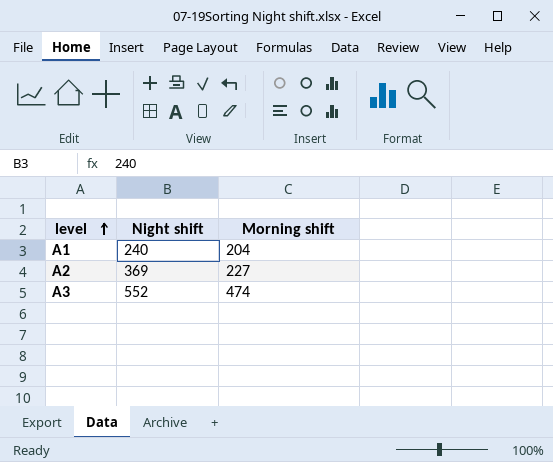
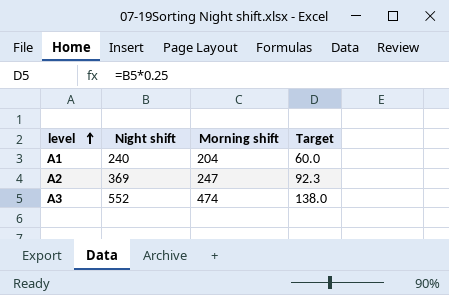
column Target | formula: none -> [Night shift] * 0.25
A2 | Morning shift: 227 -> 247

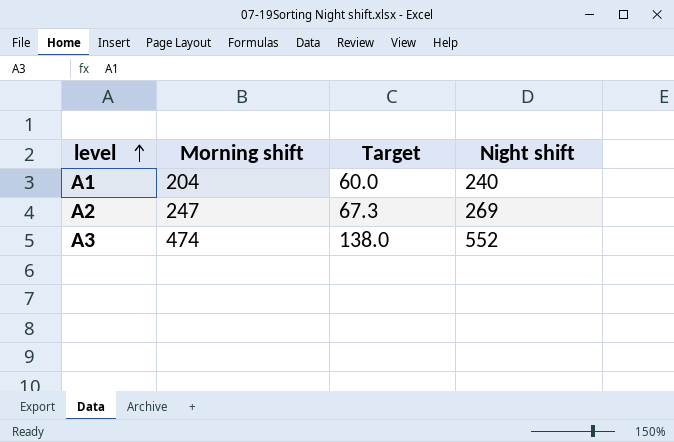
column Night shift | position: 2 -> 4
A2 | Target: 92.3 -> 67.3
A2 | Night shift: 369 -> 269

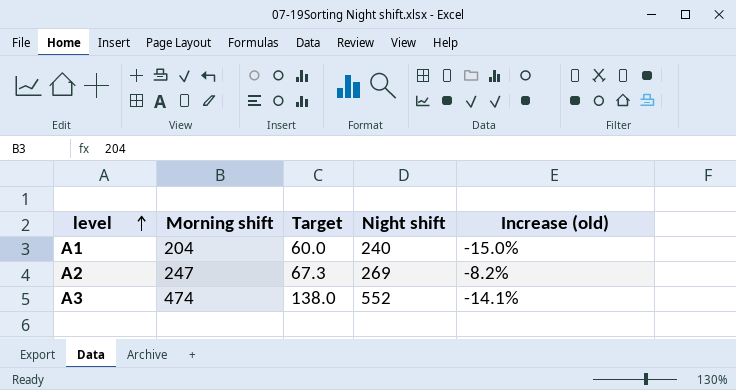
column Increase (old) | formula: none -> ([Morning shift] - [Night shift]) / [Night shift]

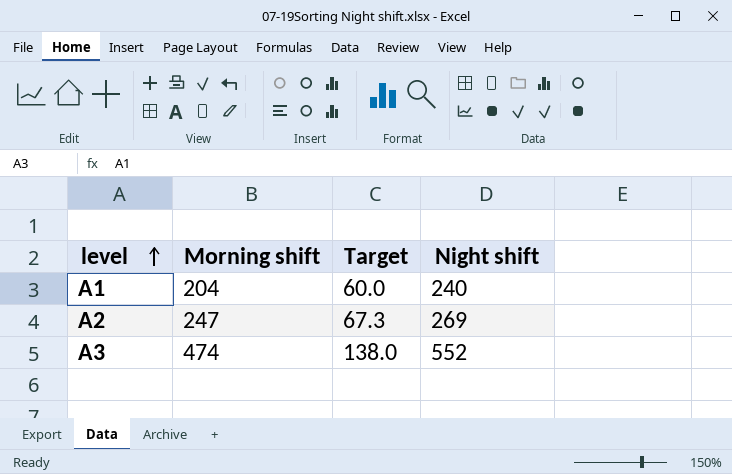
column Increase (old) | formula: ([Morning shift] - [Night shift]) / [Night shift] -> none

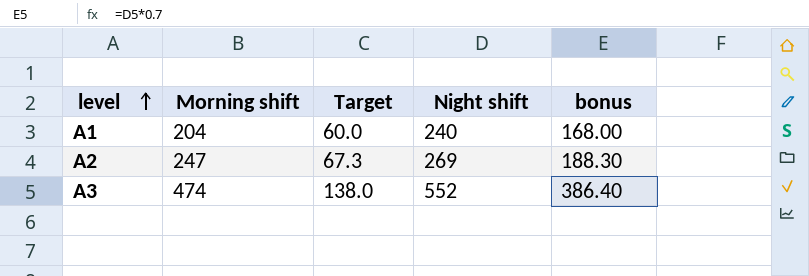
column bonus | formula: none -> [Night shift] * 0.7

